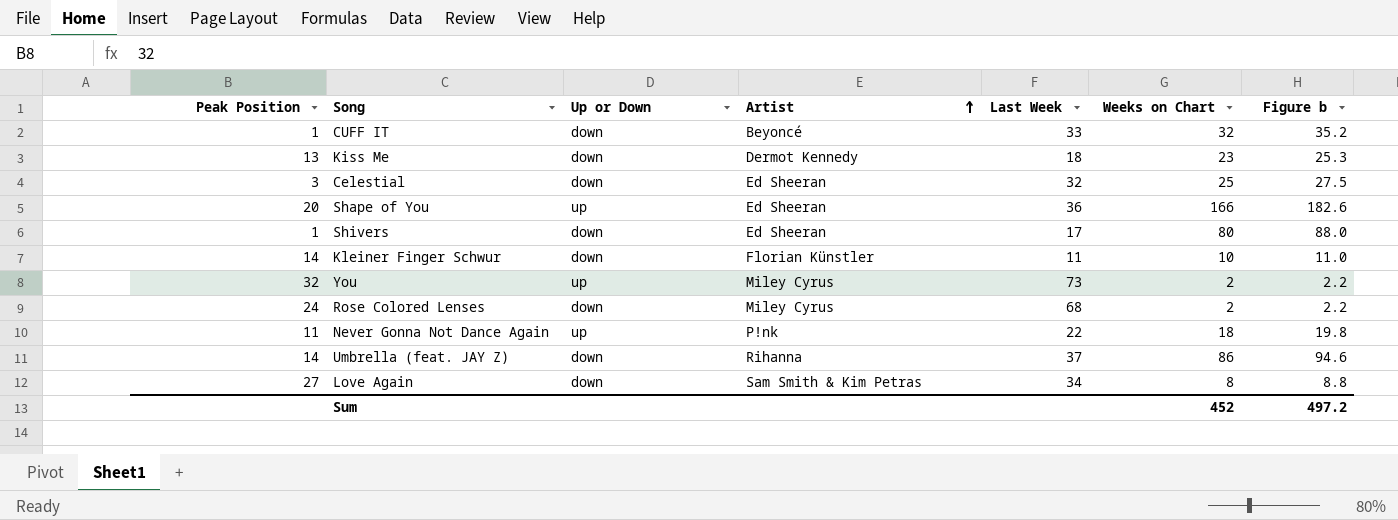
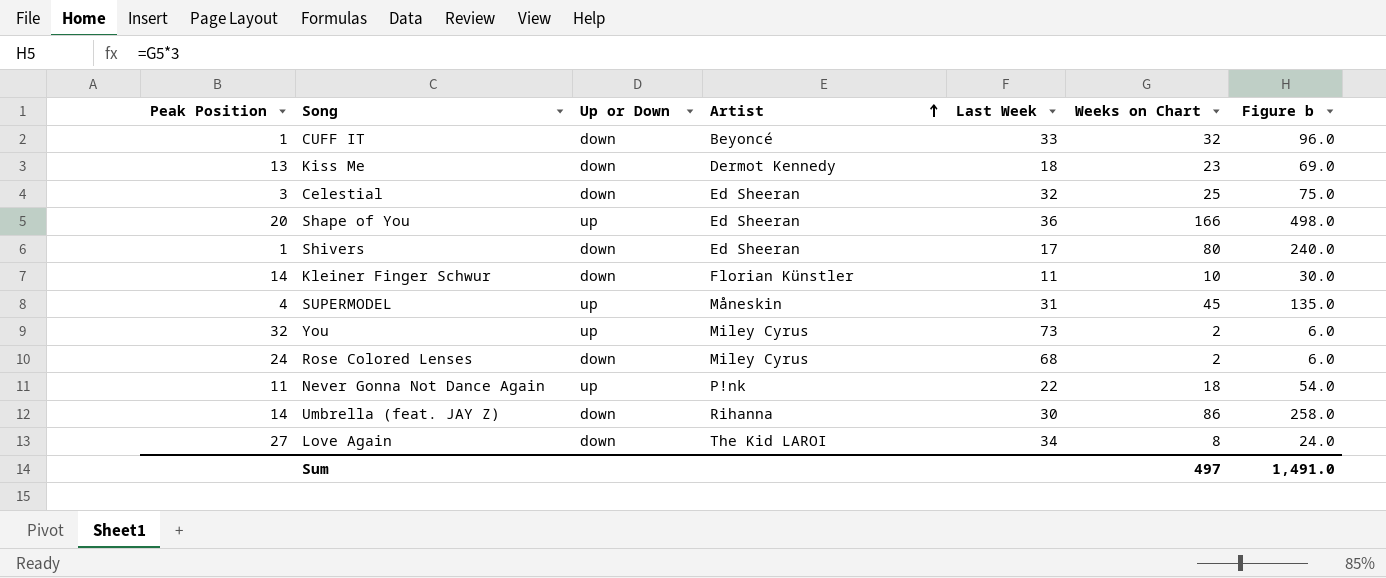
column Figure b | formula: [Weeks on Chart] * 1.1 -> [Weeks on Chart] * 3
row SUPERMODEL: none -> 4 | up | Måneskin | 31 | 45 | 135.0
Umbrella (feat. JAY Z) | Last Week: 37 -> 30
Love Again | Artist: Sam Smith & Kim Petras -> The Kid LAROI
Sum | Weeks on Chart: 452 -> 497
Sum | Figure b: 497.2 -> 1,491.0

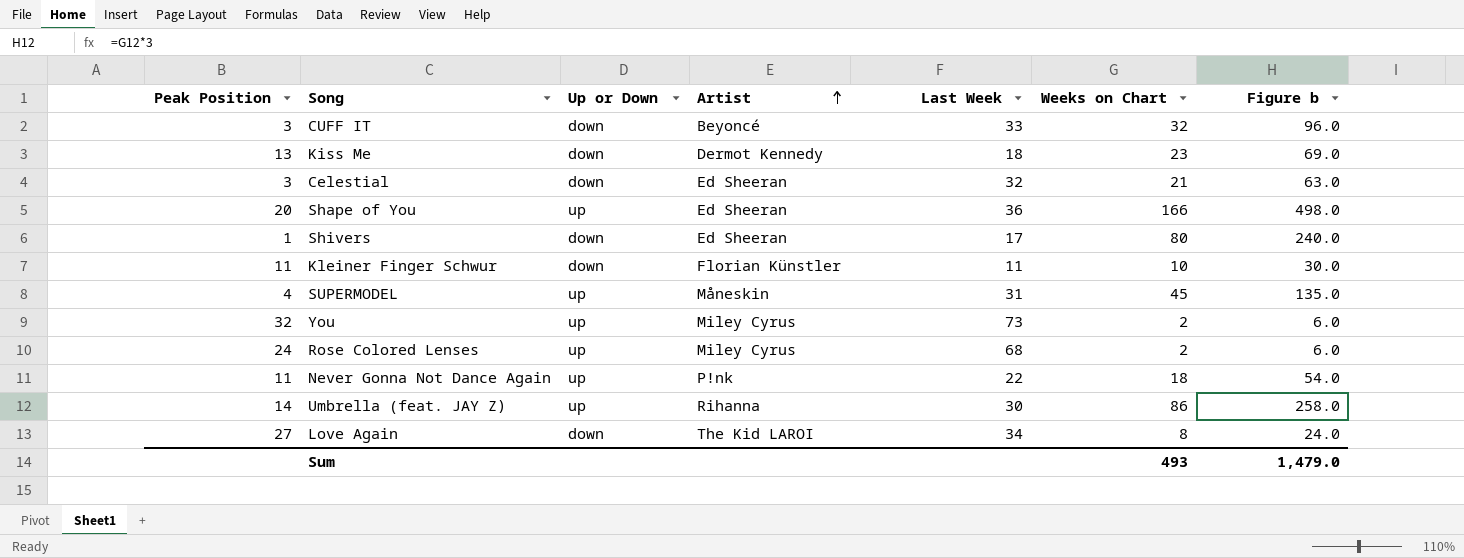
CUFF IT | Peak Position: 1 -> 3
Celestial | Weeks on Chart: 25 -> 21
Celestial | Figure b: 75.0 -> 63.0
Kleiner Finger Schwur | Peak Position: 14 -> 11
Rose Colored Lenses | Up or Down: down -> up
Umbrella (feat. JAY Z) | Up or Down: down -> up
Sum | Weeks on Chart: 497 -> 493
Sum | Figure b: 1,491.0 -> 1,479.0

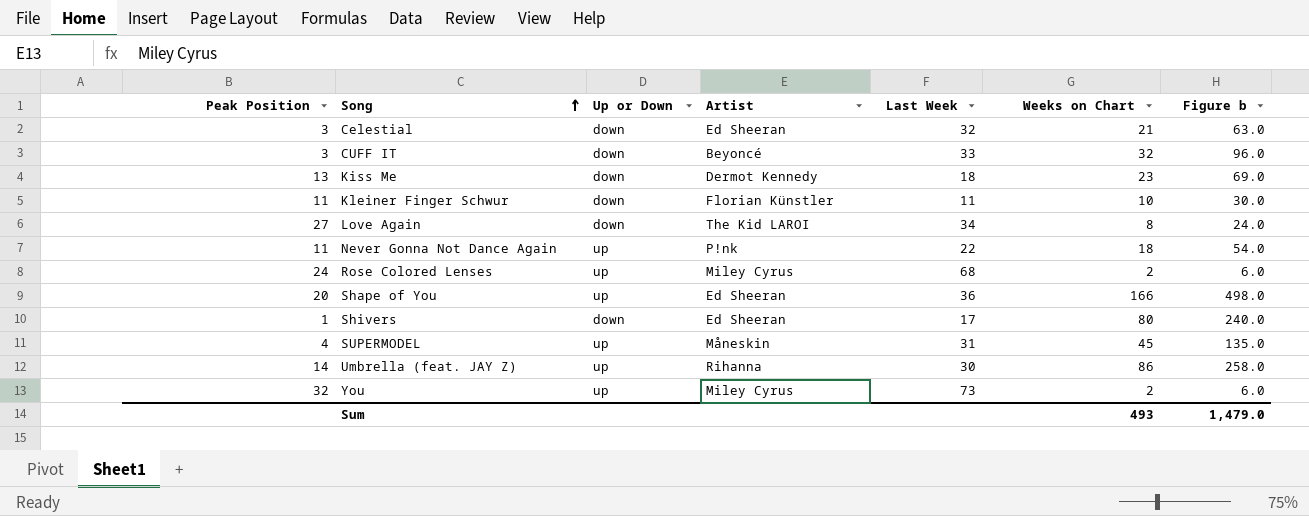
row order: Artist ascending -> Song ascending

